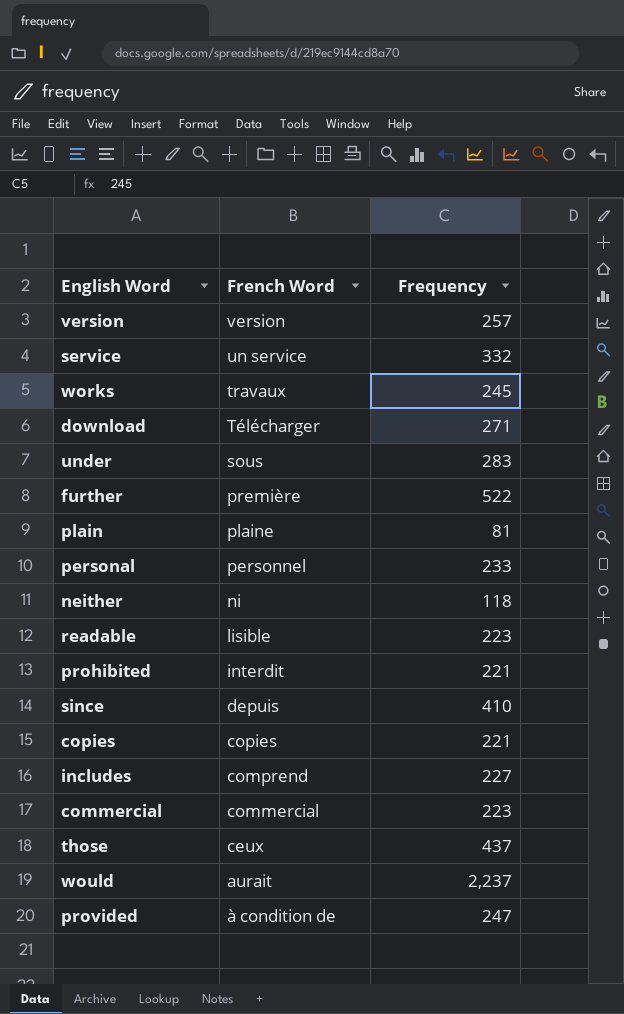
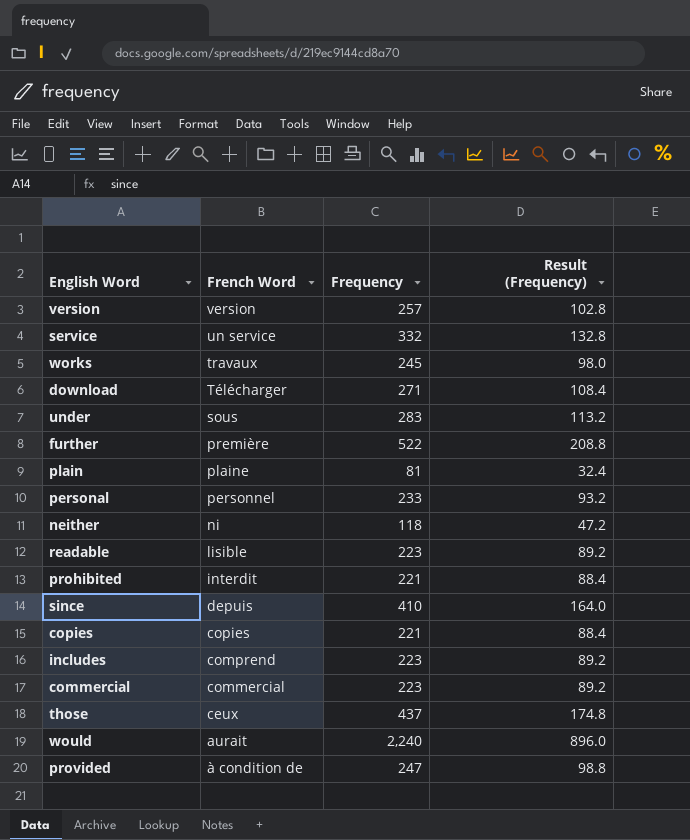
column Result (Frequency) | formula: none -> [Frequency] * 0.4
includes | Frequency: 227 -> 223
would | Frequency: 2,237 -> 2,240

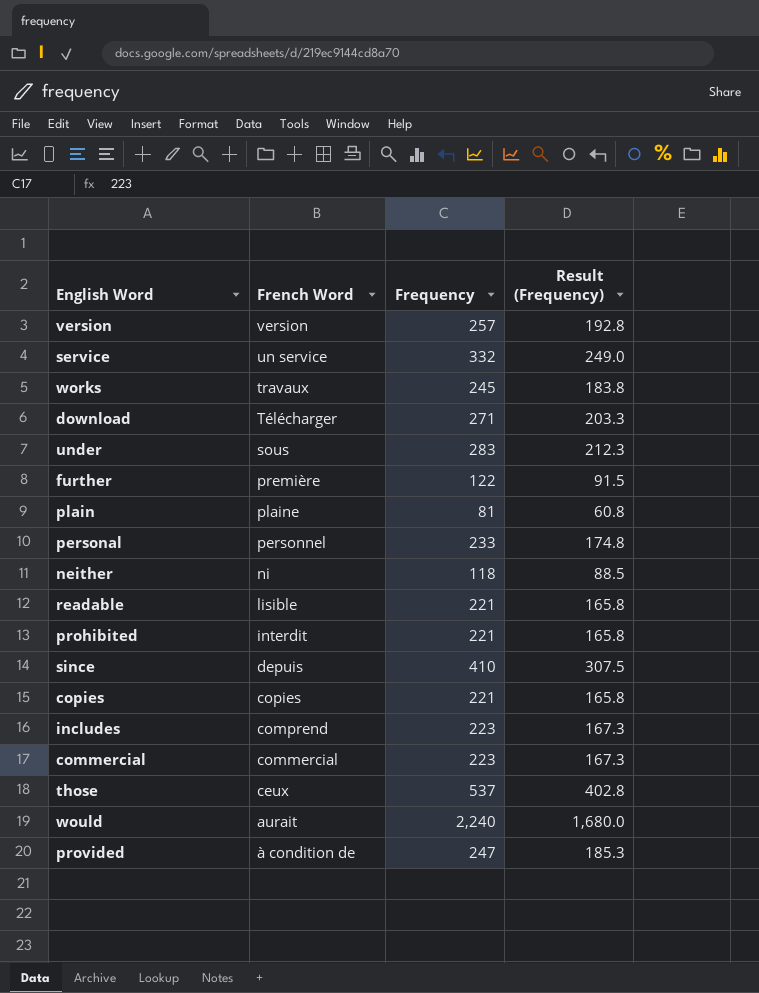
column Result (Frequency) | formula: [Frequency] * 0.4 -> [Frequency] * 0.75
further | Frequency: 522 -> 122
readable | Frequency: 223 -> 221
those | Frequency: 437 -> 537

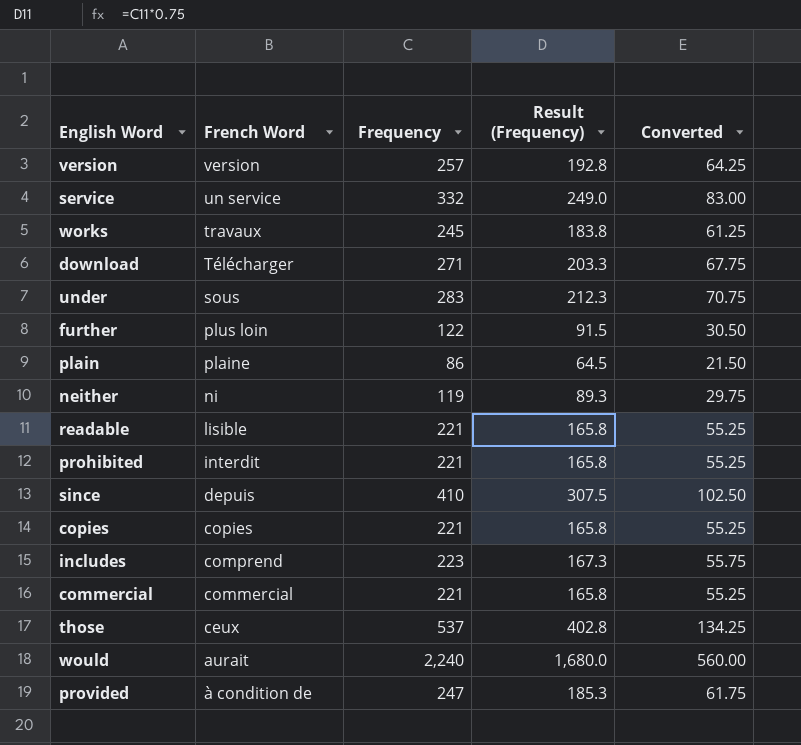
column Converted | formula: none -> [Frequency] * 0.25
row personal: personnel | 233 | 174.8 -> none
further | French Word: première -> plus loin
plain | Frequency: 81 -> 86
plain | Result (Frequency): 60.8 -> 64.5
neither | Frequency: 118 -> 119
neither | Result (Frequency): 88.5 -> 89.3
commercial | Frequency: 223 -> 221
commercial | Result (Frequency): 167.3 -> 165.8

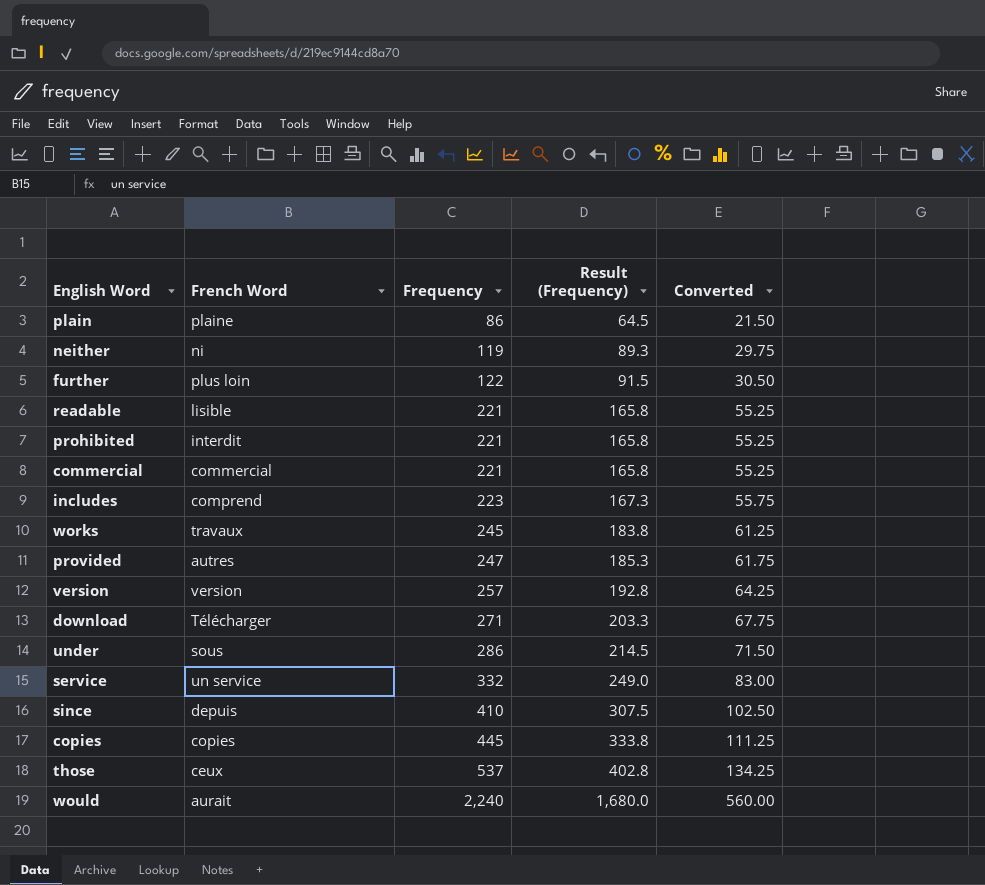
row order: French Word descending -> Frequency ascending
provided | French Word: à condition de -> autres
under | Frequency: 283 -> 286
under | Result (Frequency): 212.3 -> 214.5
under | Converted: 70.75 -> 71.50
copies | Frequency: 221 -> 445
copies | Result (Frequency): 165.8 -> 333.8
copies | Converted: 55.25 -> 111.25

